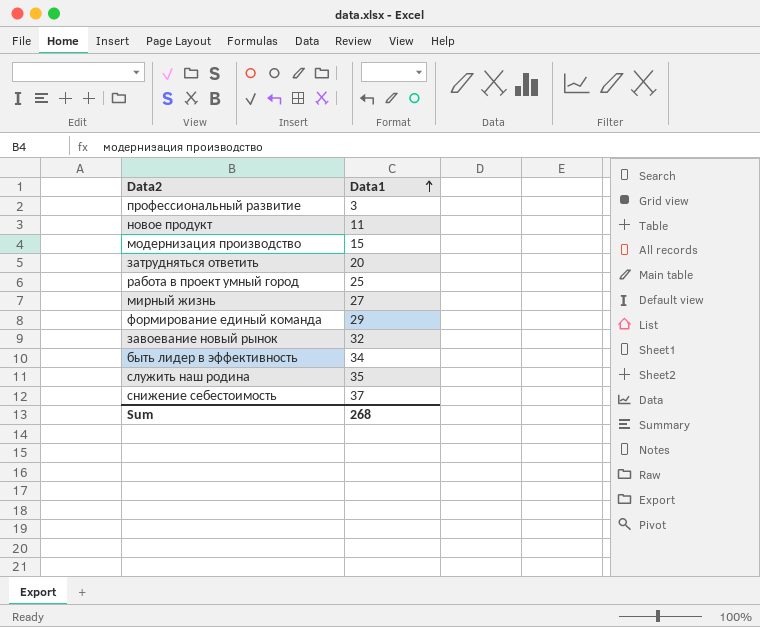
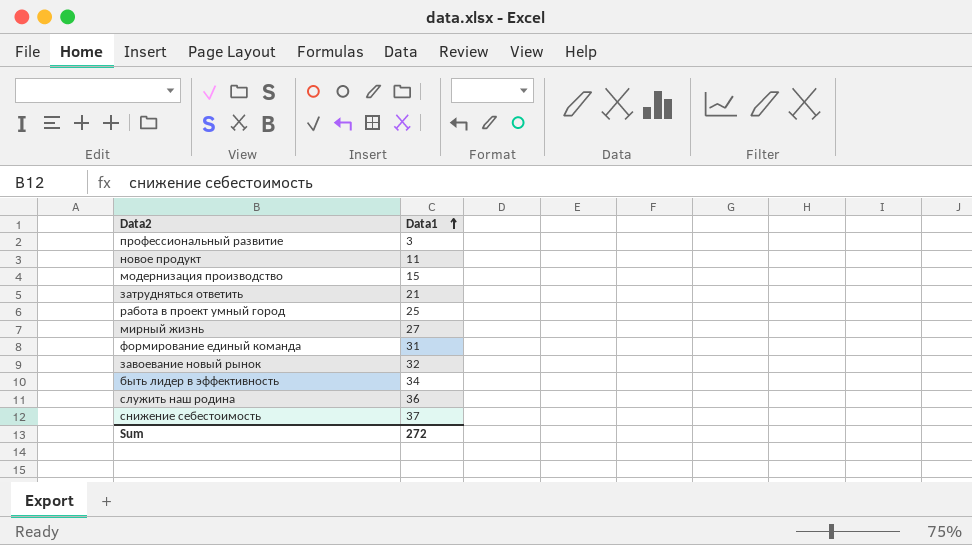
затрудняться ответить | Data1: 20 -> 21
формирование единый команда | Data1: 29 -> 31
служить наш родина | Data1: 35 -> 36
Sum | Data1: 268 -> 272

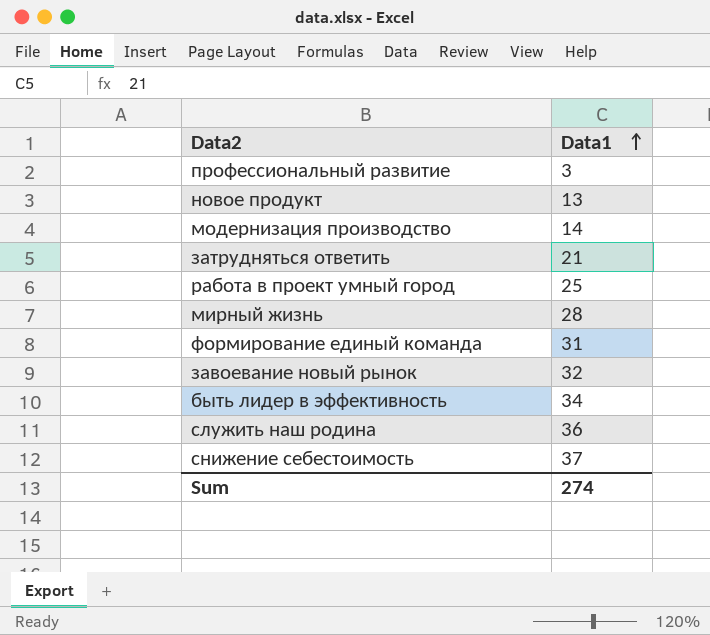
новое продукт | Data1: 11 -> 13
модернизация производство | Data1: 15 -> 14
мирный жизнь | Data1: 27 -> 28
Sum | Data1: 272 -> 274

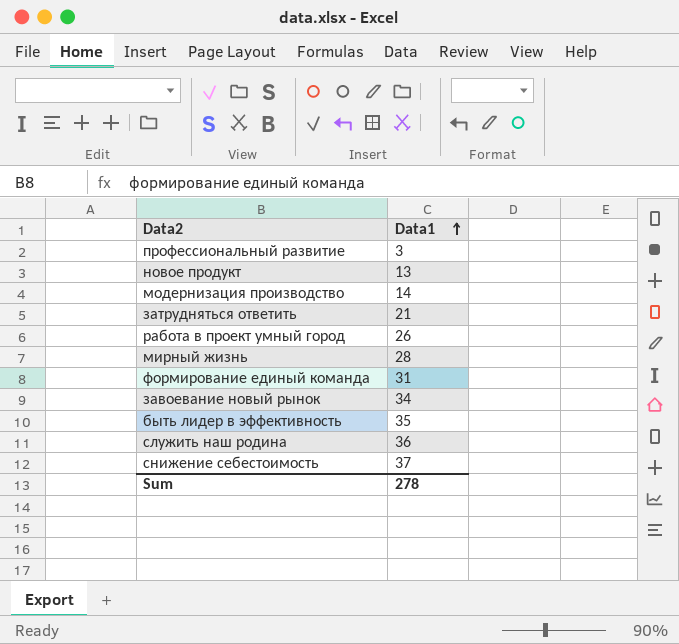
работа в проект умный город | Data1: 25 -> 26
завоевание новый рынок | Data1: 32 -> 34
быть лидер в эффективность | Data1: 34 -> 35
Sum | Data1: 274 -> 278

